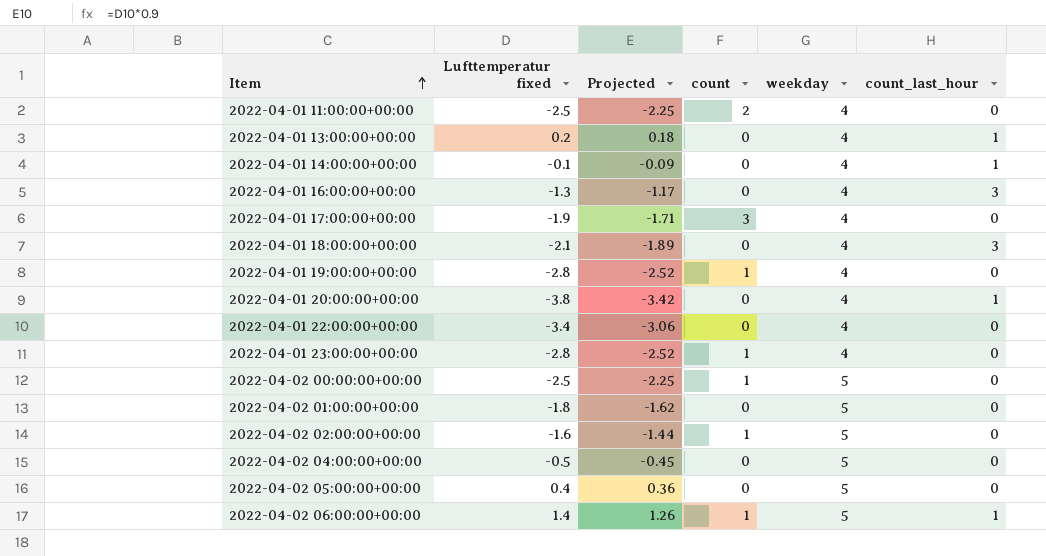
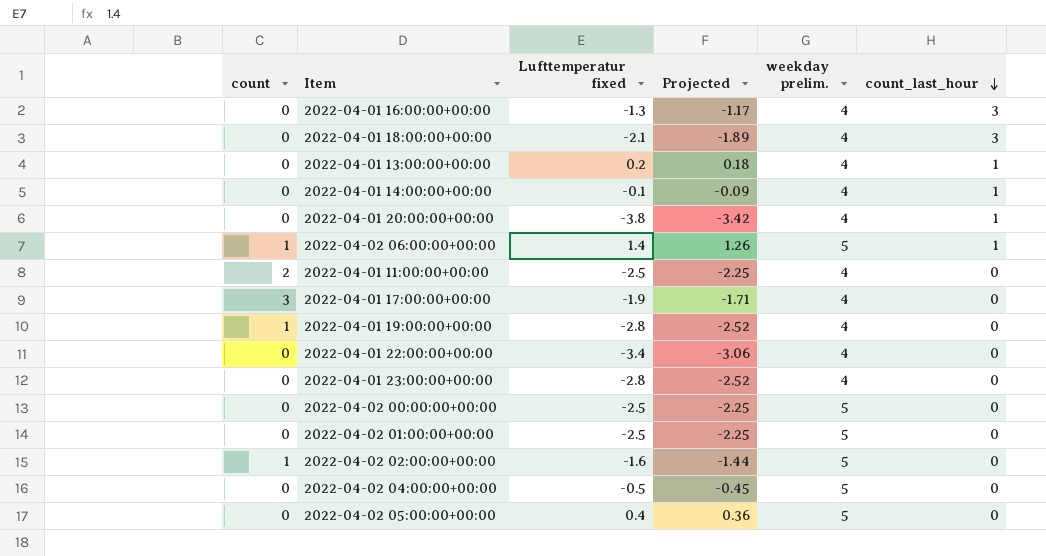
row order: Item ascending -> count_last_hour descending
column count | position: 4 -> 1
column name: weekday -> weekday prelim.
2022-04-01 23:00:00+00:00 | count: 1 -> 0
2022-04-02 00:00:00+00:00 | count: 1 -> 0
2022-04-02 01:00:00+00:00 | Lufttemperatur fixed: -1.8 -> -2.5
2022-04-02 01:00:00+00:00 | Projected: -1.62 -> -2.25

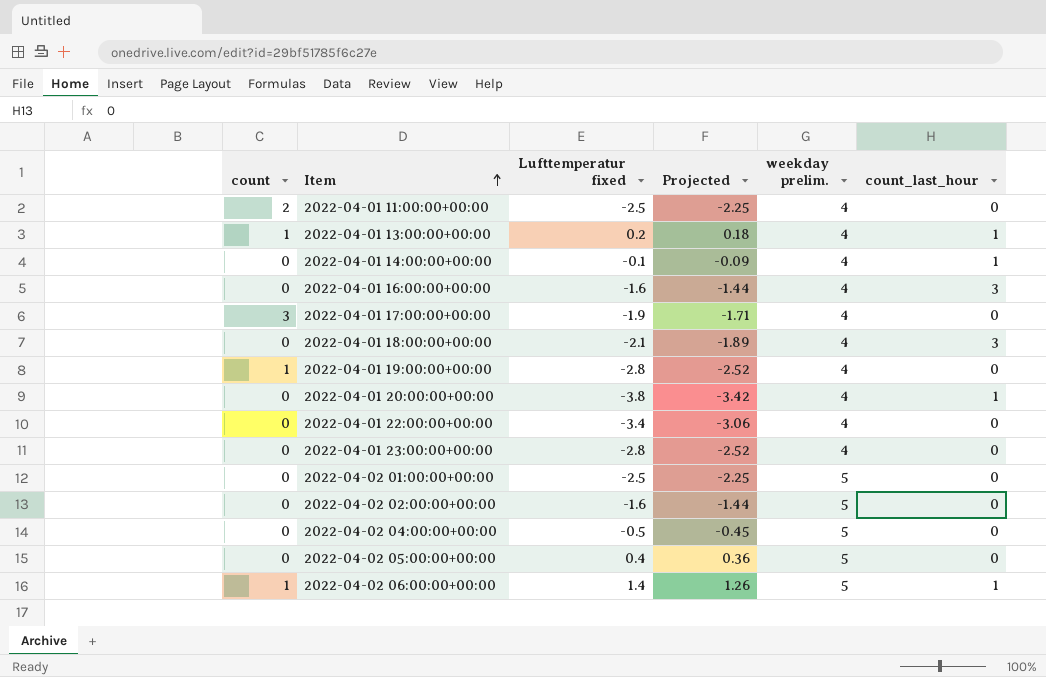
row order: count_last_hour descending -> Item ascending
row 2022-04-02 00:00:00+00:00: 0 | -2.5 | -2.25 | 5 | 0 -> none
2022-04-01 13:00:00+00:00 | count: 0 -> 1
2022-04-01 16:00:00+00:00 | Lufttemperatur fixed: -1.3 -> -1.6
2022-04-01 16:00:00+00:00 | Projected: -1.17 -> -1.44
2022-04-02 02:00:00+00:00 | count: 1 -> 0

